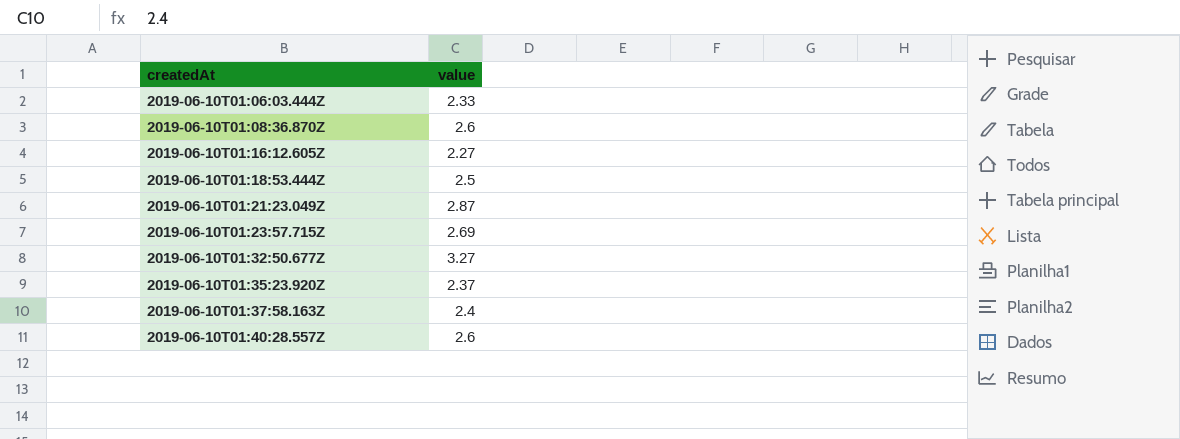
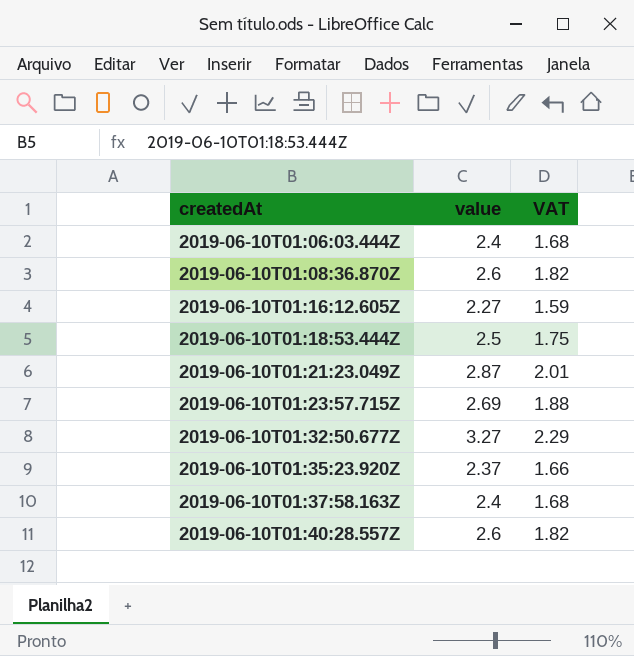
column VAT | formula: none -> [value] * 0.7
2019-06-10T01:06:03.444Z | value: 2.33 -> 2.4

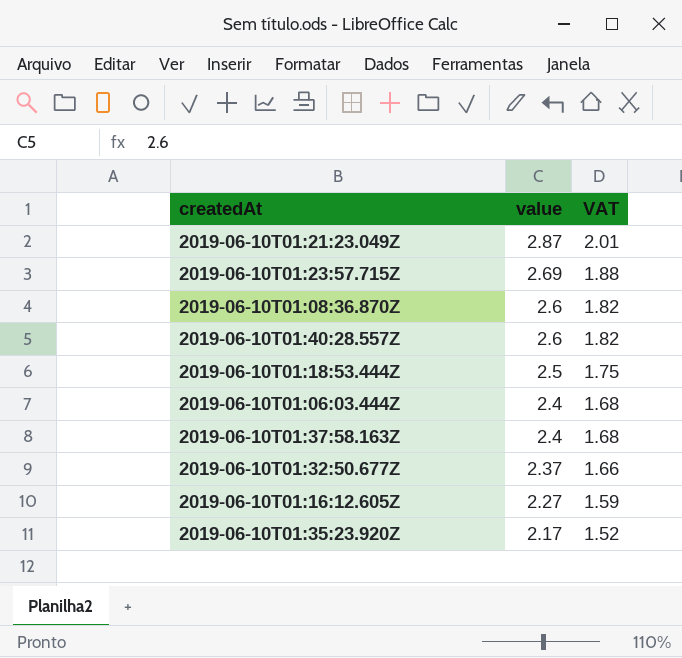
row order: createdAt ascending -> value descending
2019-06-10T01:32:50.677Z | value: 3.27 -> 2.37
2019-06-10T01:32:50.677Z | VAT: 2.29 -> 1.66
2019-06-10T01:35:23.920Z | value: 2.37 -> 2.17
2019-06-10T01:35:23.920Z | VAT: 1.66 -> 1.52

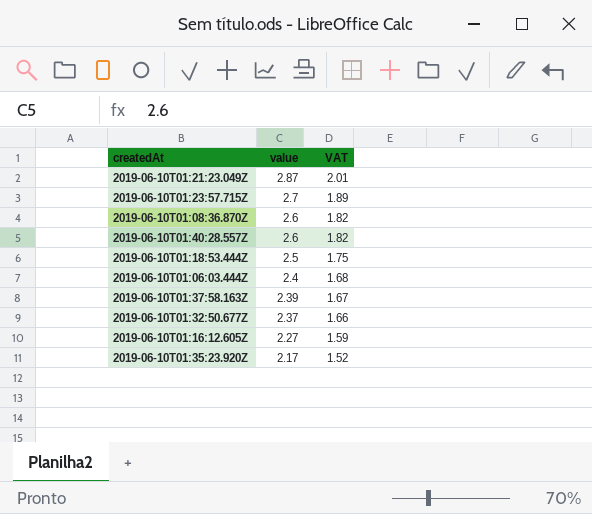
2019-06-10T01:23:57.715Z | value: 2.69 -> 2.7
2019-06-10T01:23:57.715Z | VAT: 1.88 -> 1.89
2019-06-10T01:37:58.163Z | value: 2.4 -> 2.39
2019-06-10T01:37:58.163Z | VAT: 1.68 -> 1.67

